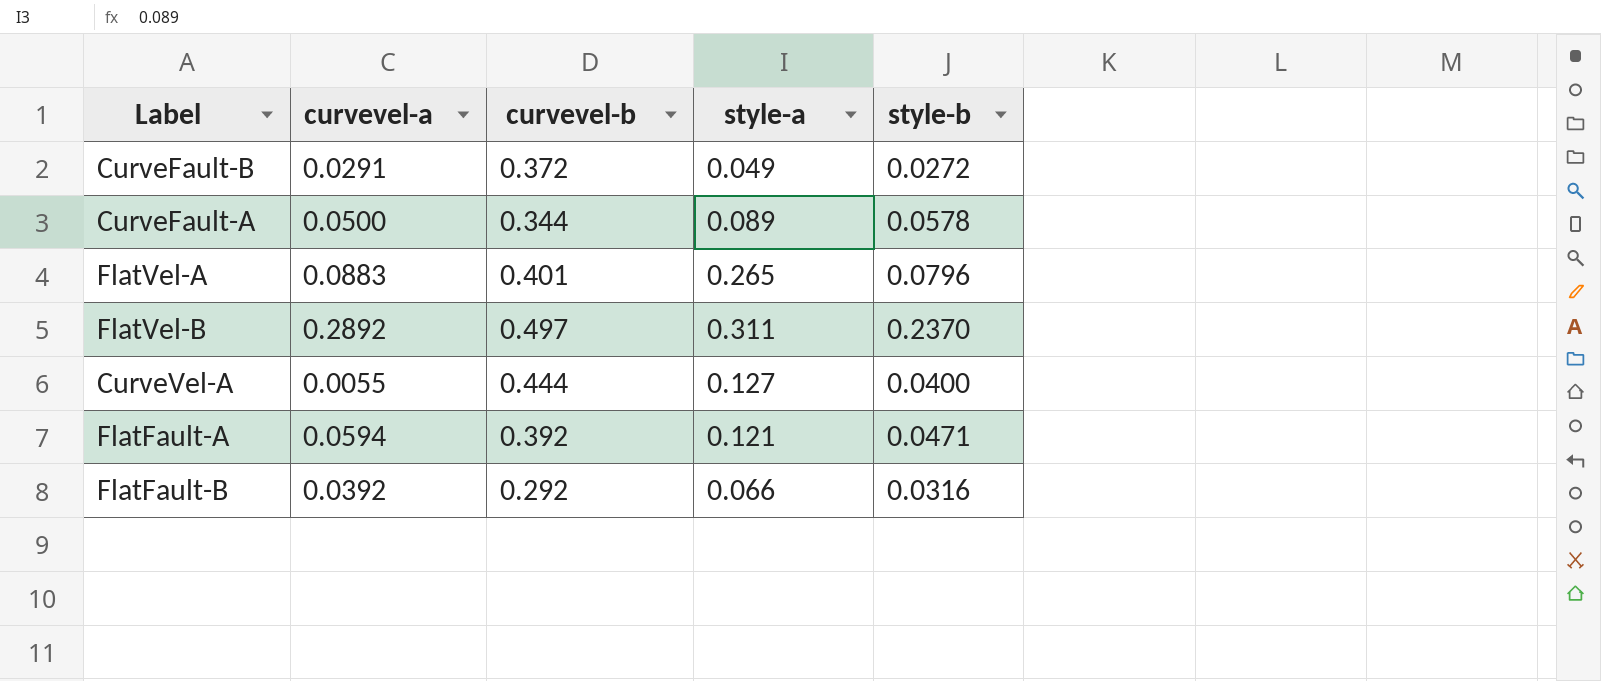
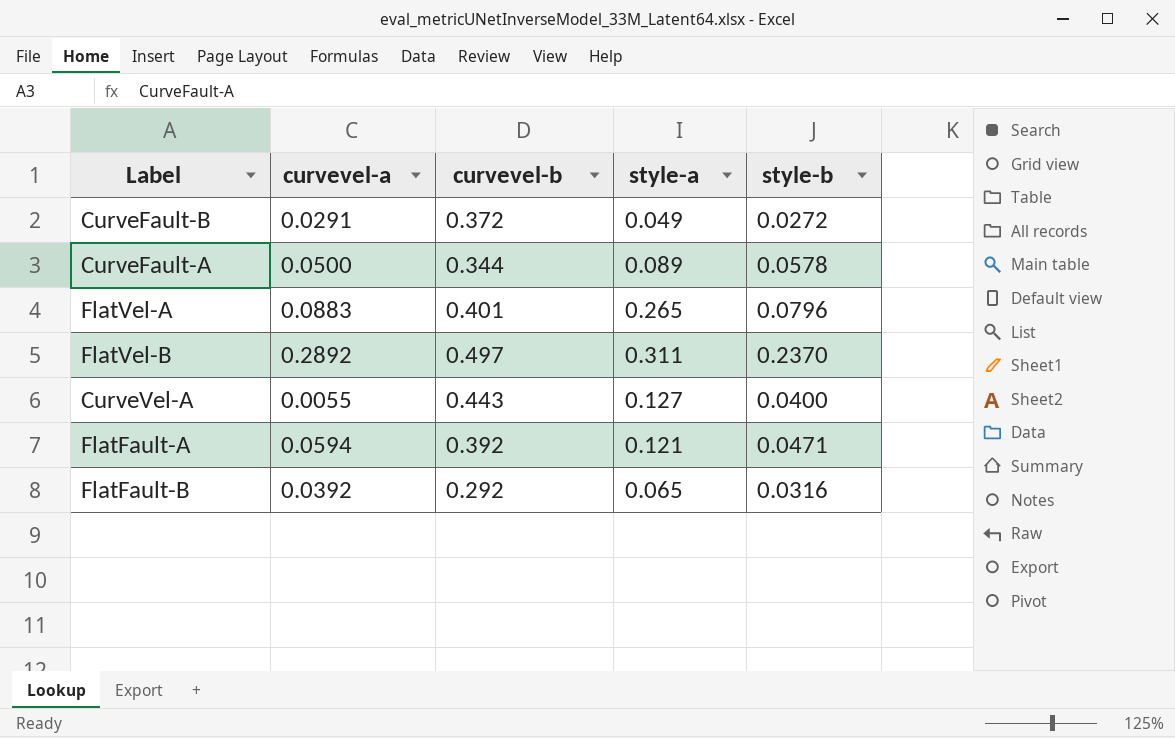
CurveVel-A | curvevel-b: 0.444 -> 0.443
FlatFault-B | style-a: 0.066 -> 0.065

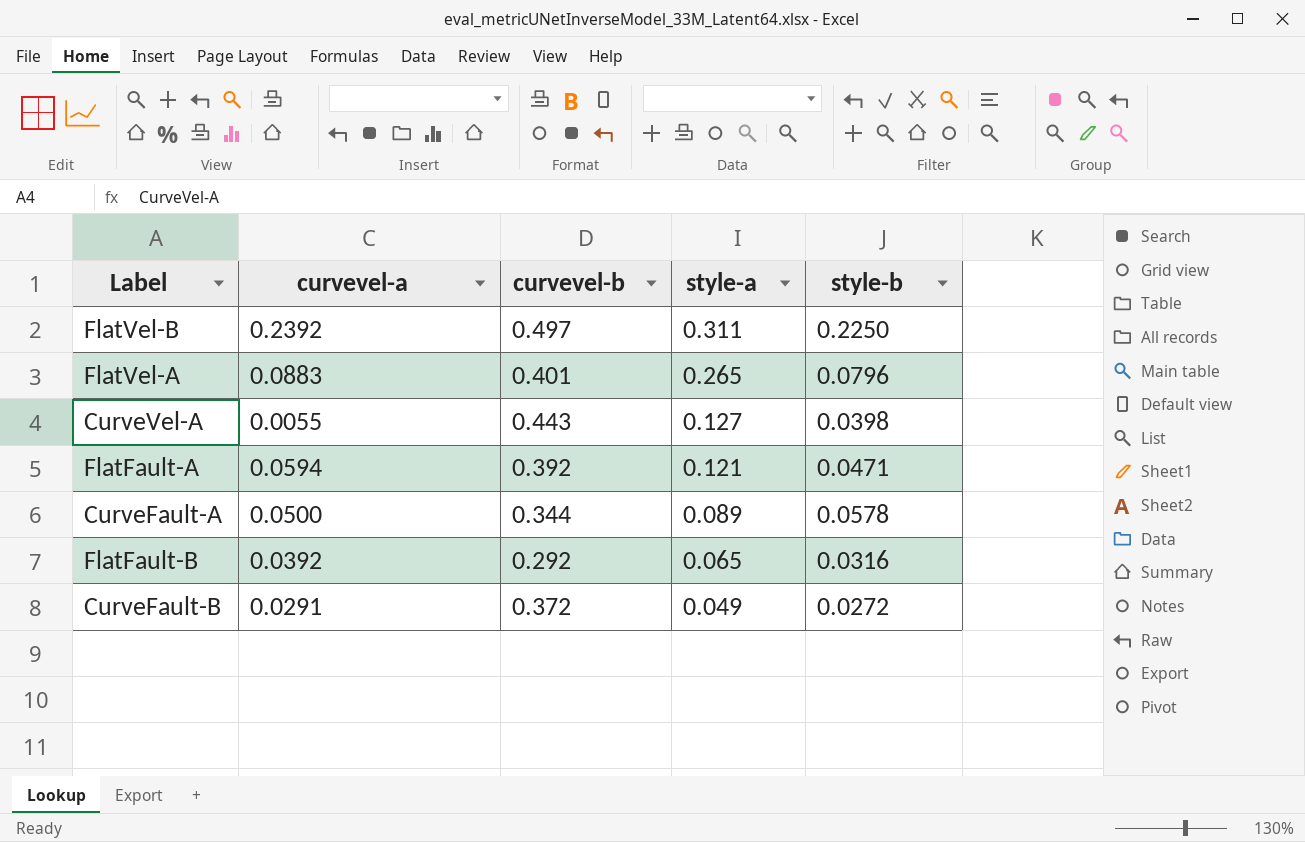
row order: none -> style-a descending
FlatVel-B | curvevel-a: 0.2892 -> 0.2392
FlatVel-B | style-b: 0.2370 -> 0.2250
CurveVel-A | style-b: 0.0400 -> 0.0398

